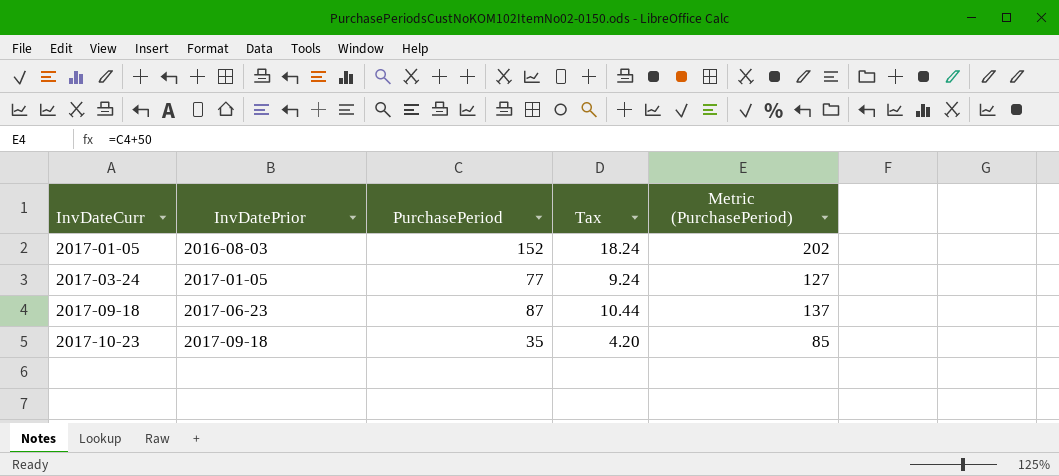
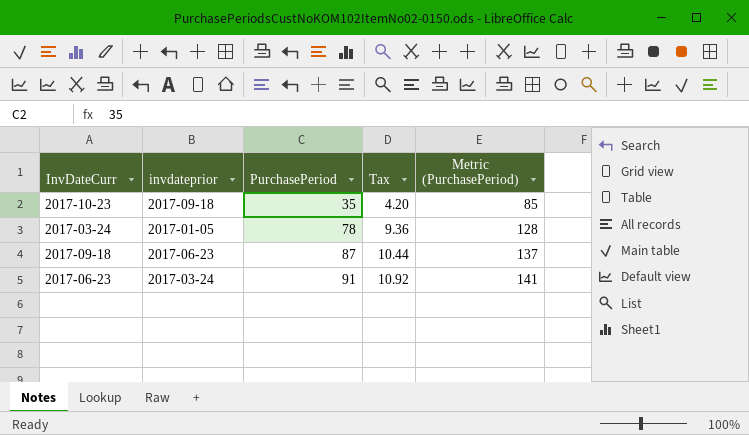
row order: InvDateCurr ascending -> PurchasePeriod ascending
column name: InvDatePrior -> invdateprior
row 2017-01-05: 2016-08-03 | 152 | 18.24 | 202 -> none
2017-03-24 | PurchasePeriod: 77 -> 78
2017-03-24 | Tax: 9.24 -> 9.36
2017-03-24 | Metric (PurchasePeriod): 127 -> 128
row 2017-06-23: none -> 2017-03-24 | 91 | 10.92 | 141

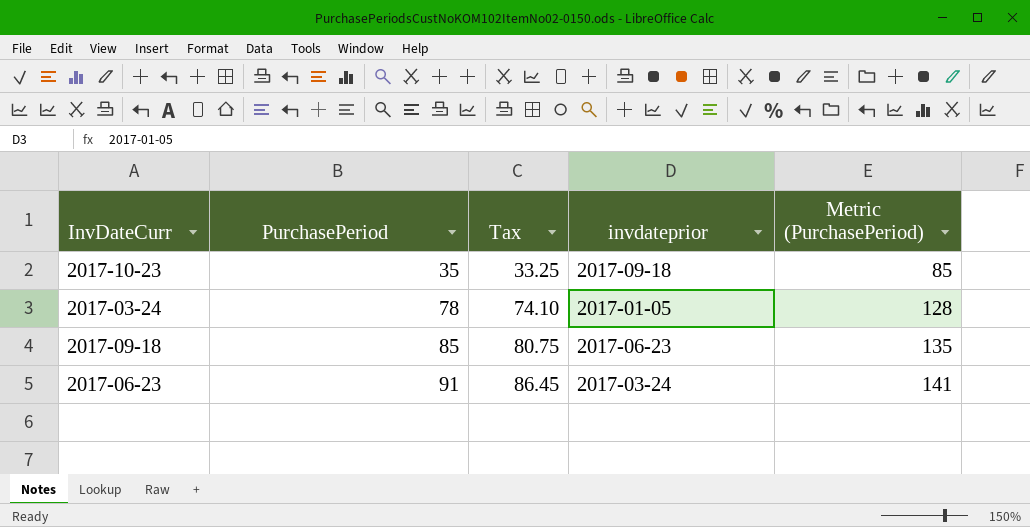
column Tax | formula: [PurchasePeriod] * 0.12 -> [PurchasePeriod] * 0.95
column invdateprior | position: 2 -> 4
2017-09-18 | PurchasePeriod: 87 -> 85
2017-09-18 | Metric (PurchasePeriod): 137 -> 135

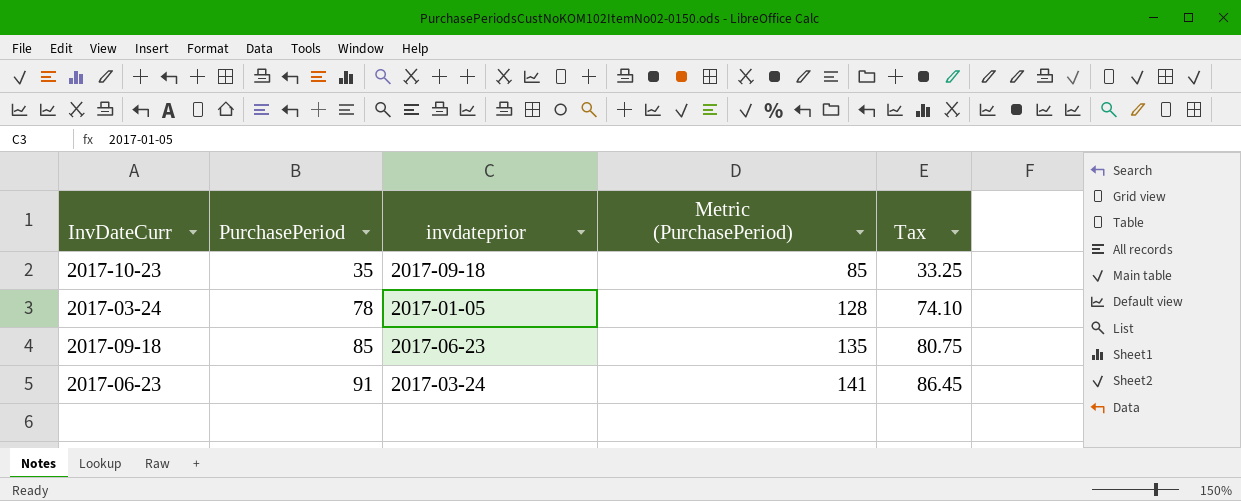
column Tax | position: 3 -> 5

